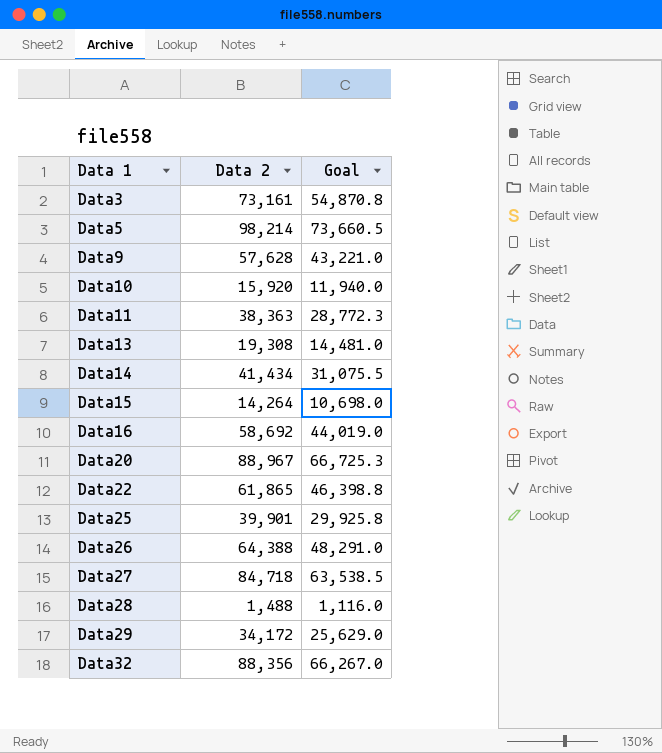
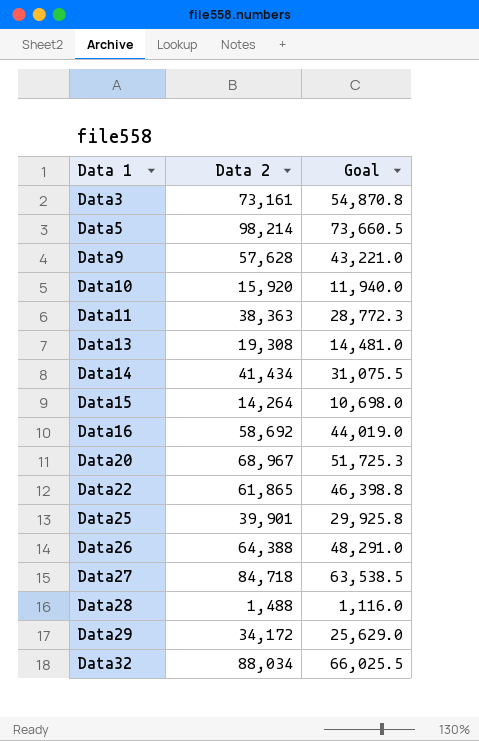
Data20 | Data 2: 88,967 -> 68,967
Data20 | Goal: 66,725.3 -> 51,725.3
Data32 | Data 2: 88,356 -> 88,034
Data32 | Goal: 66,267.0 -> 66,025.5

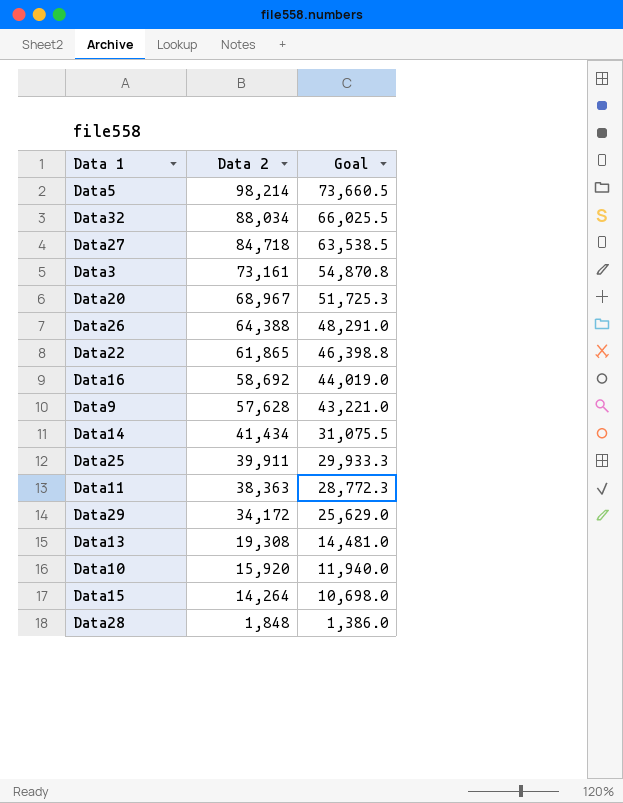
row order: Data 1 ascending -> Data 2 descending
Data25 | Data 2: 39,901 -> 39,911
Data25 | Goal: 29,925.8 -> 29,933.3
Data28 | Data 2: 1,488 -> 1,848
Data28 | Goal: 1,116.0 -> 1,386.0

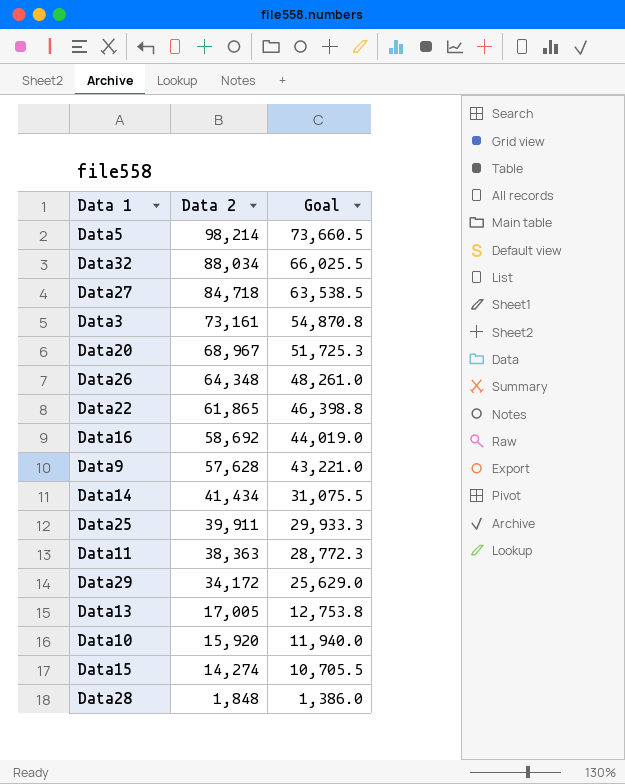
Data26 | Data 2: 64,388 -> 64,348
Data26 | Goal: 48,291.0 -> 48,261.0
Data13 | Data 2: 19,308 -> 17,005
Data13 | Goal: 14,481.0 -> 12,753.8
Data15 | Data 2: 14,264 -> 14,274
Data15 | Goal: 10,698.0 -> 10,705.5

